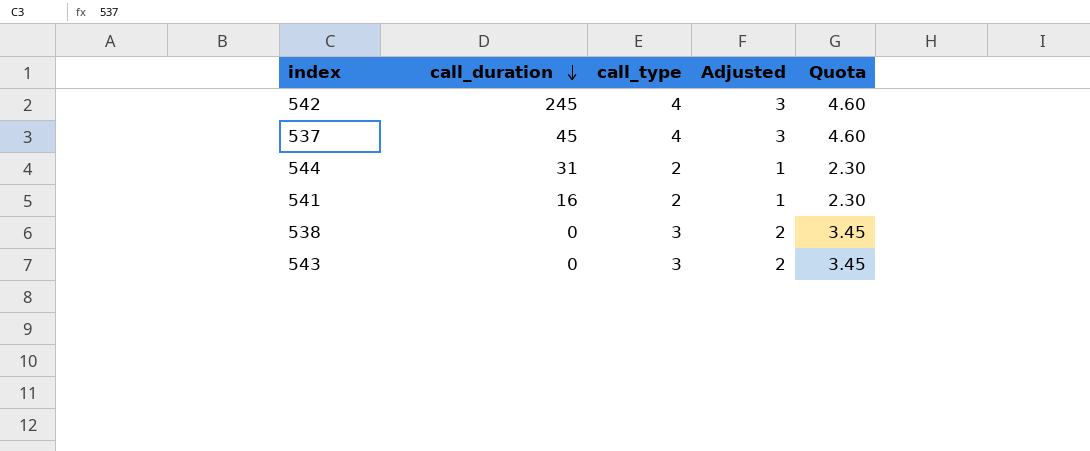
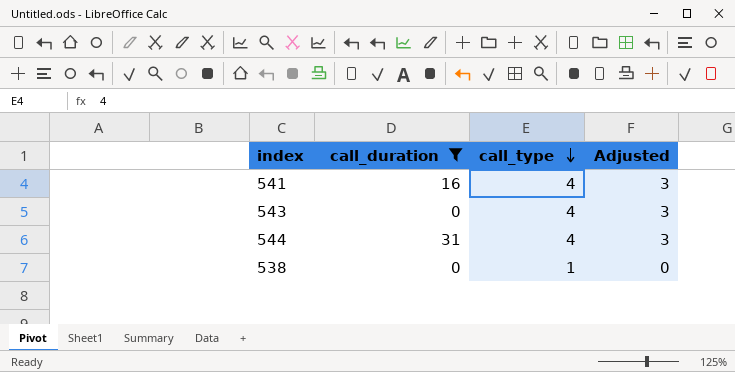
filter: none -> call_duration <= 31
row order: call_duration descending -> call_type descending
column Quota | formula: [call_type] * 1.15 -> none
541 | call_type: 2 -> 4
541 | Adjusted: 1 -> 3
543 | call_type: 3 -> 4
543 | Adjusted: 2 -> 3
544 | call_type: 2 -> 4
544 | Adjusted: 1 -> 3
538 | call_type: 3 -> 1
538 | Adjusted: 2 -> 0

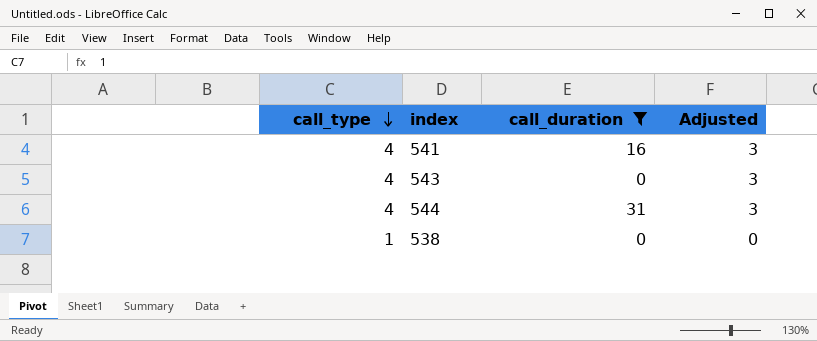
column call_type | position: 3 -> 1

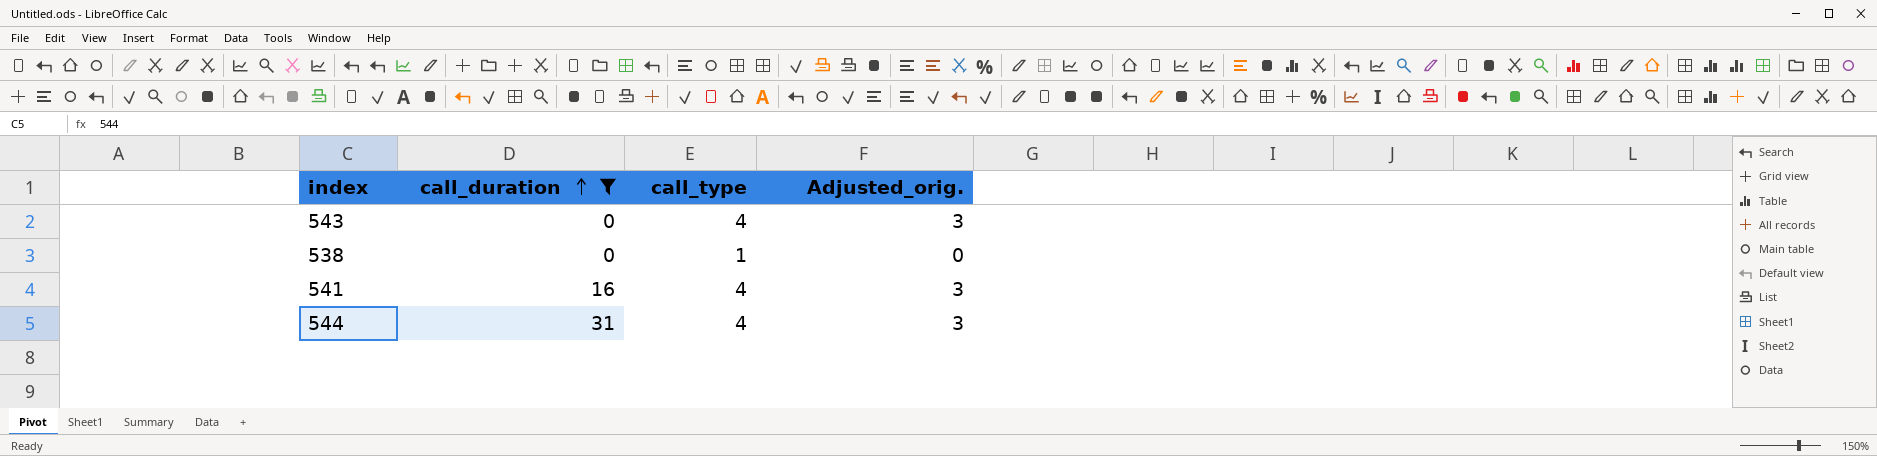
row order: call_type descending -> call_duration ascending
column call_type | position: 1 -> 3
column name: Adjusted -> Adjusted_orig.

